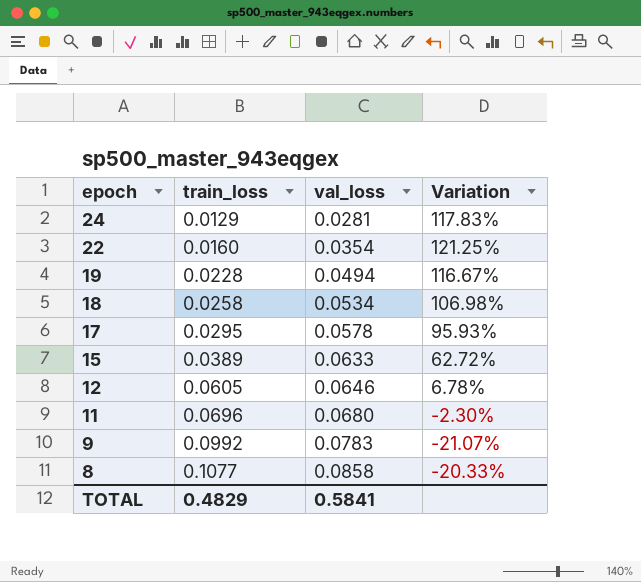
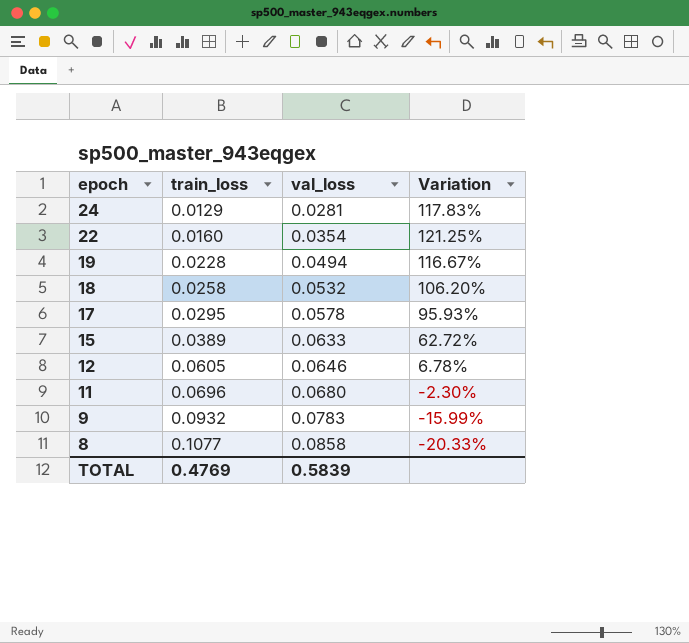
18 | val_loss: 0.0534 -> 0.0532
18 | Variation: 106.98% -> 106.20%
9 | train_loss: 0.0992 -> 0.0932
9 | Variation: -21.07% -> -15.99%
TOTAL | train_loss: 0.4829 -> 0.4769
TOTAL | val_loss: 0.5841 -> 0.5839

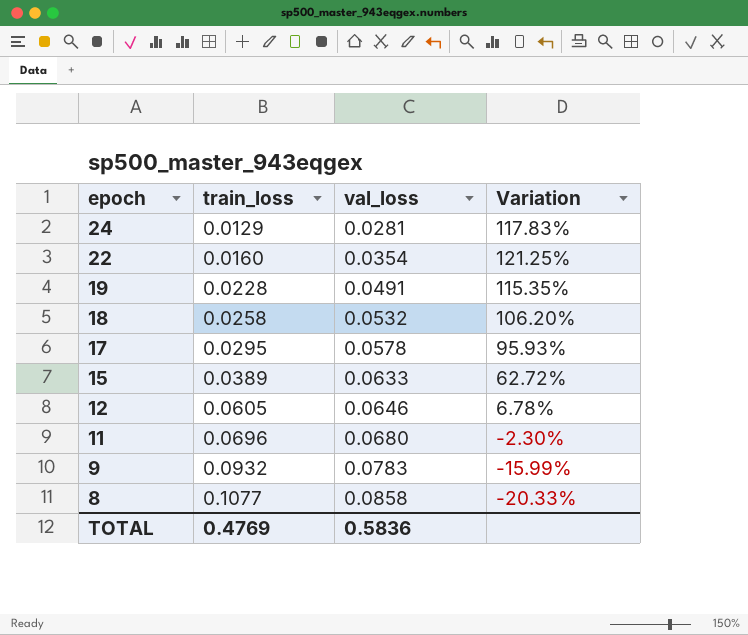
19 | val_loss: 0.0494 -> 0.0491
19 | Variation: 116.67% -> 115.35%
TOTAL | val_loss: 0.5839 -> 0.5836

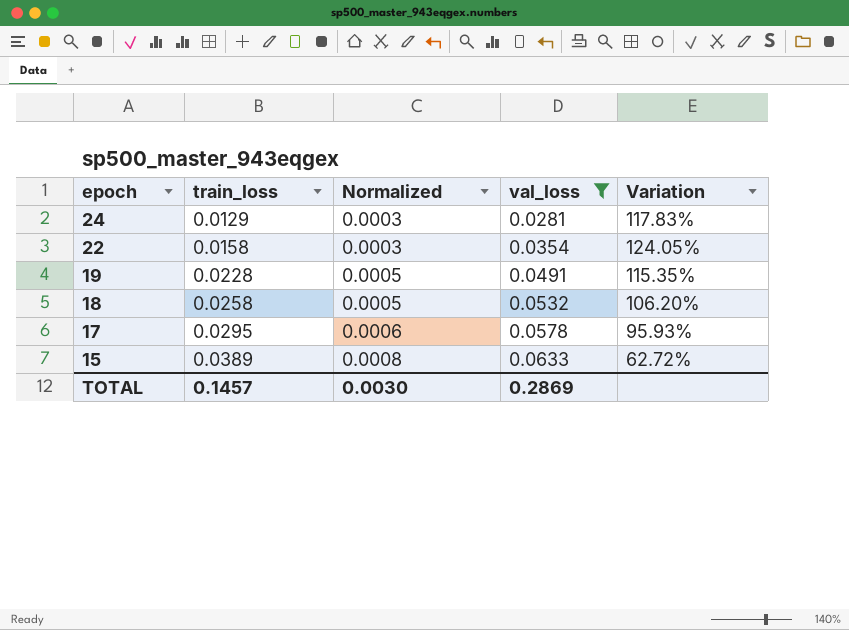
filter: none -> val_loss <= 0.0633
column Normalized | formula: none -> [train_loss] * 0.02
22 | train_loss: 0.0160 -> 0.0158
22 | Variation: 121.25% -> 124.05%
TOTAL | train_loss: 0.4769 -> 0.1457
TOTAL | val_loss: 0.5836 -> 0.2869

